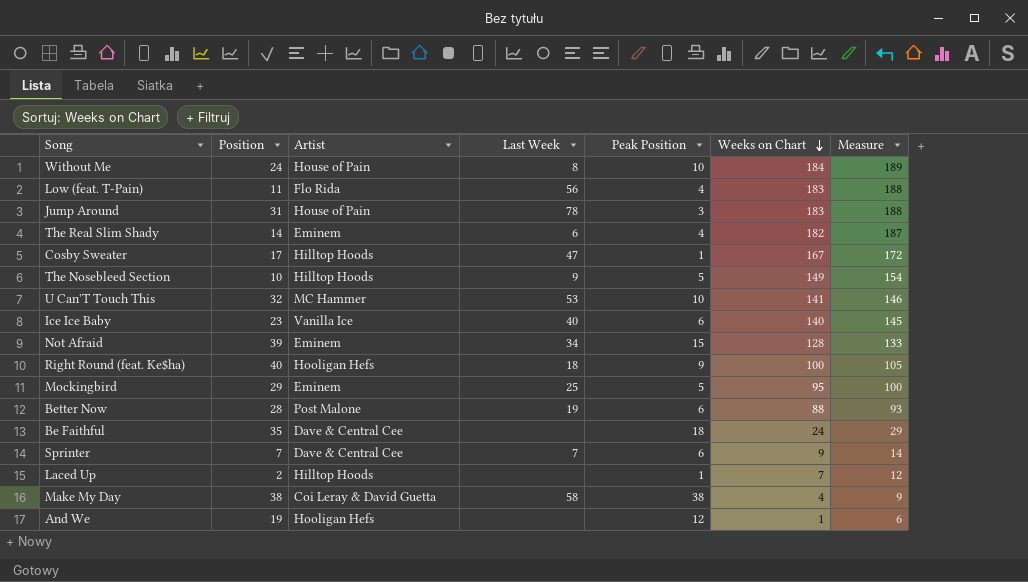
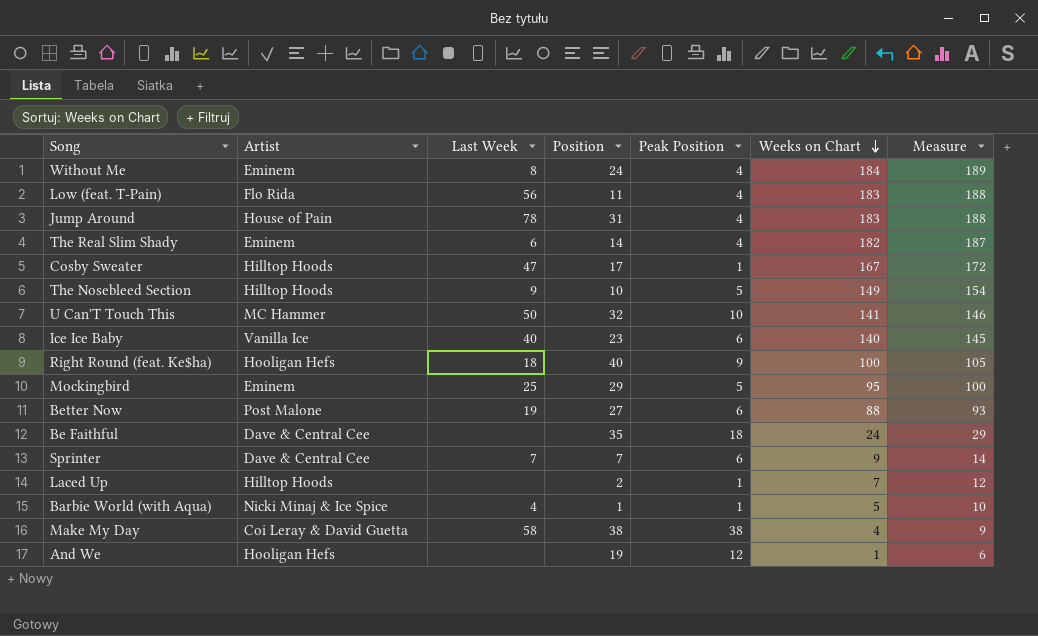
column Position | position: 2 -> 4
row Not Afraid: 39 | Eminem | 34 | 15 | 128 | 133 -> none
Without Me | Artist: House of Pain -> Eminem
Without Me | Peak Position: 10 -> 4
Jump Around | Peak Position: 3 -> 4
U Can'T Touch This | Last Week: 53 -> 50
Better Now | Position: 28 -> 27
row Barbie World (with Aqua): none -> Nicki Minaj & Ice Spice | 4 | 1 | 1 | 5 | 10

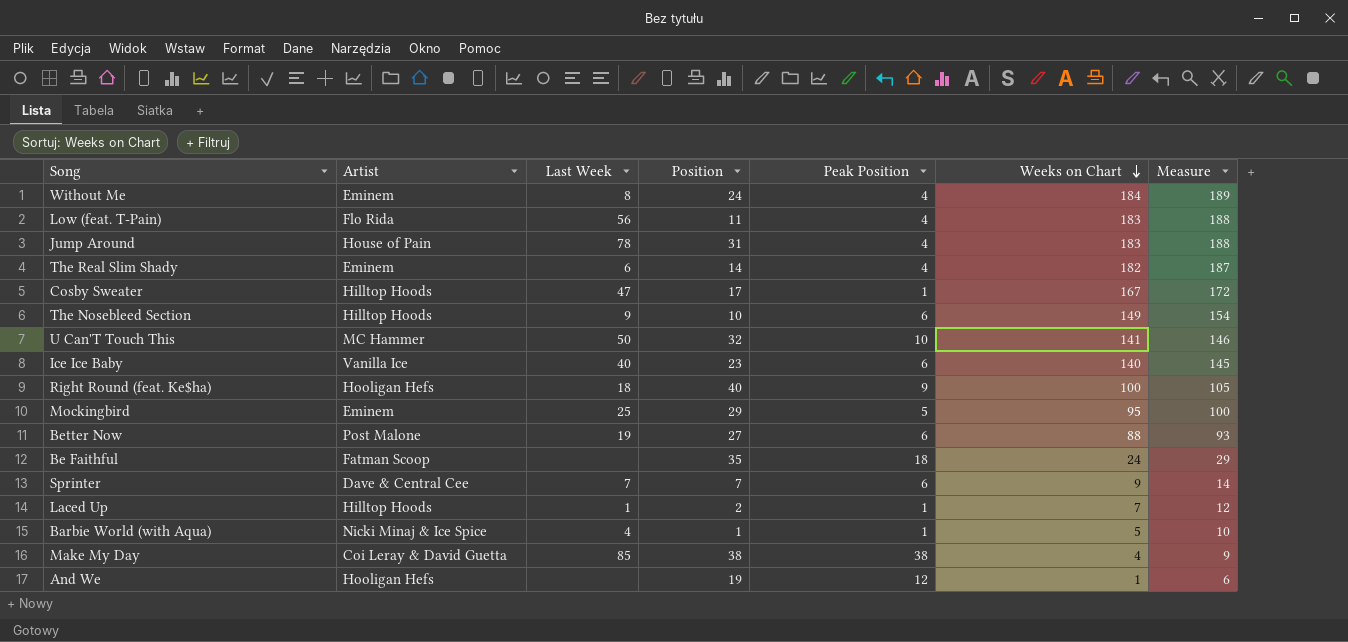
The Nosebleed Section | Peak Position: 5 -> 6
Be Faithful | Artist: Dave & Central Cee -> Fatman Scoop
Laced Up | Last Week: none -> 1
Make My Day | Last Week: 58 -> 85

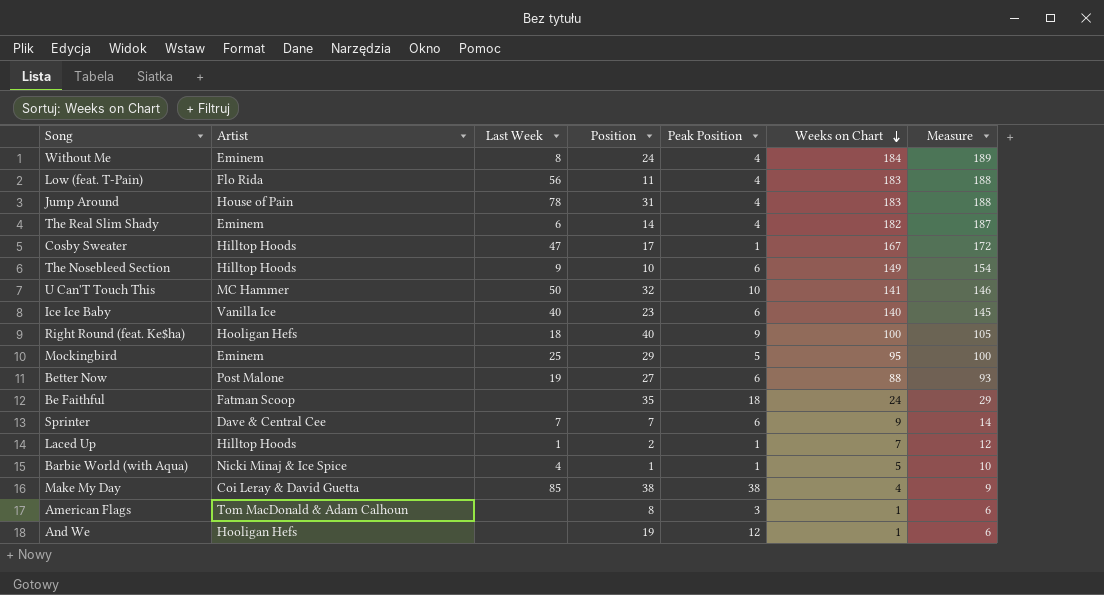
row American Flags: none -> Tom MacDonald & Adam Calhoun | none | 8 | 3 | 1 | 6

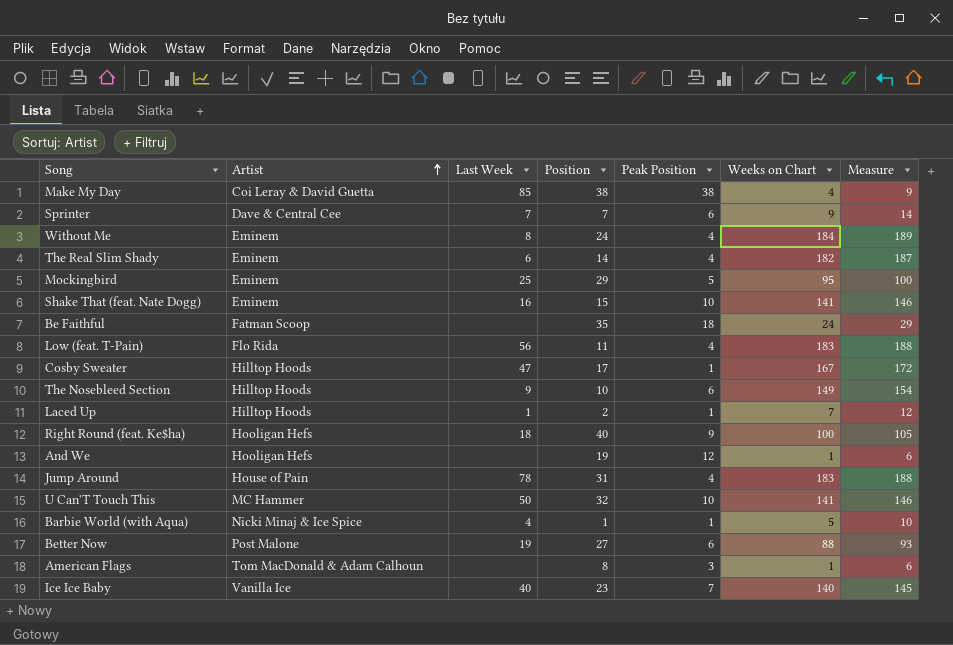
row order: Weeks on Chart descending -> Artist ascending
row Shake That (feat. Nate Dogg): none -> Eminem | 16 | 15 | 10 | 141 | 146
Ice Ice Baby | Peak Position: 6 -> 7

